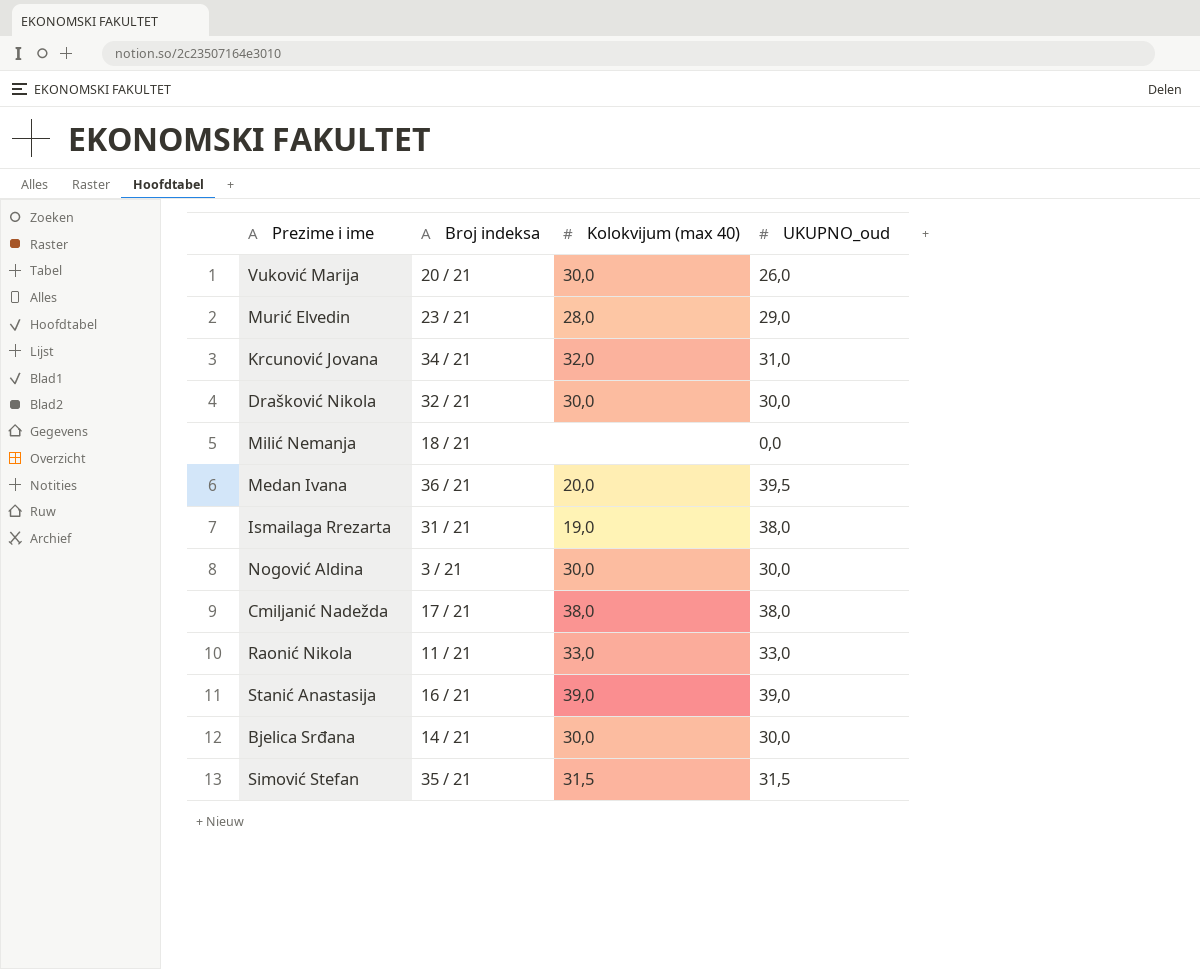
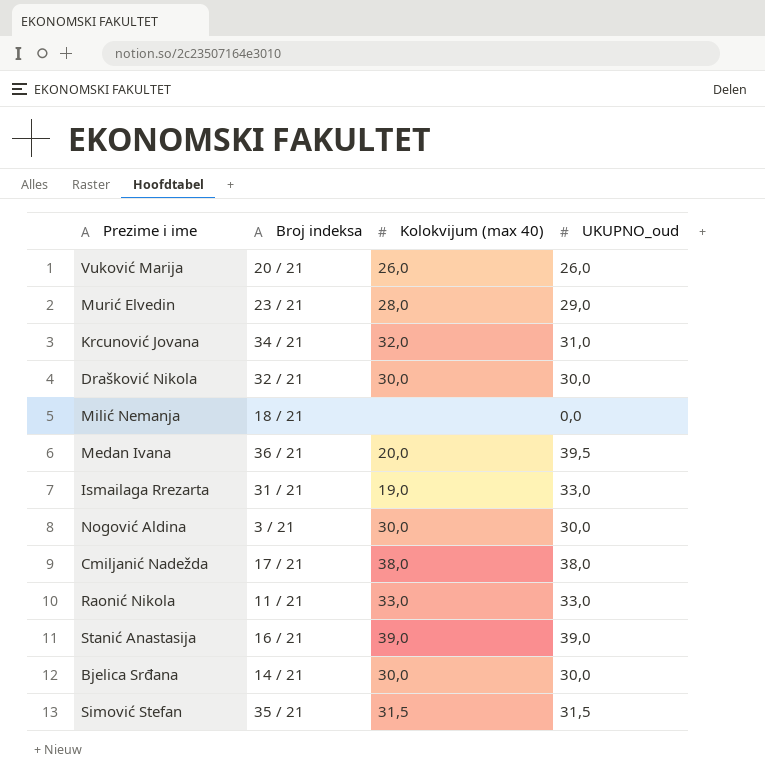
Vuković Marija | Kolokvijum (max 40): 30,0 -> 26,0
Ismailaga Rrezarta | UKUPNO_oud: 38,0 -> 33,0

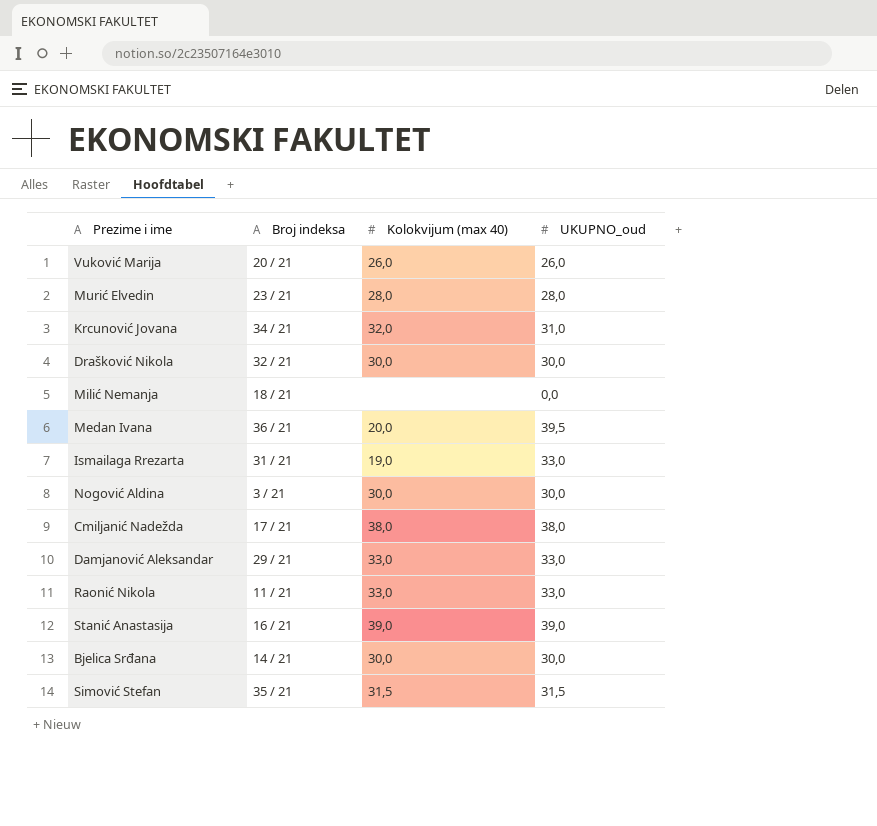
Murić Elvedin | UKUPNO_oud: 29,0 -> 28,0
row Damjanović Aleksandar: none -> 29 / 21 | 33,0 | 33,0

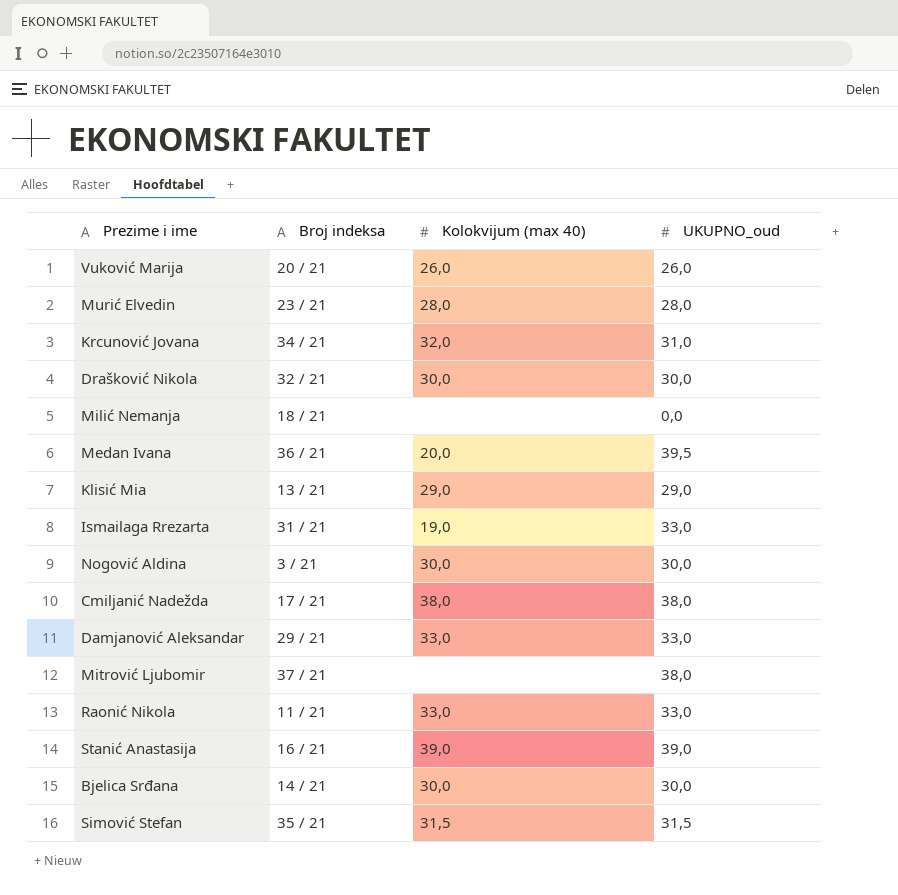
row Klisić Mia: none -> 13 / 21 | 29,0 | 29,0
row Mitrović Ljubomir: none -> 37 / 21 | none | 38,0

